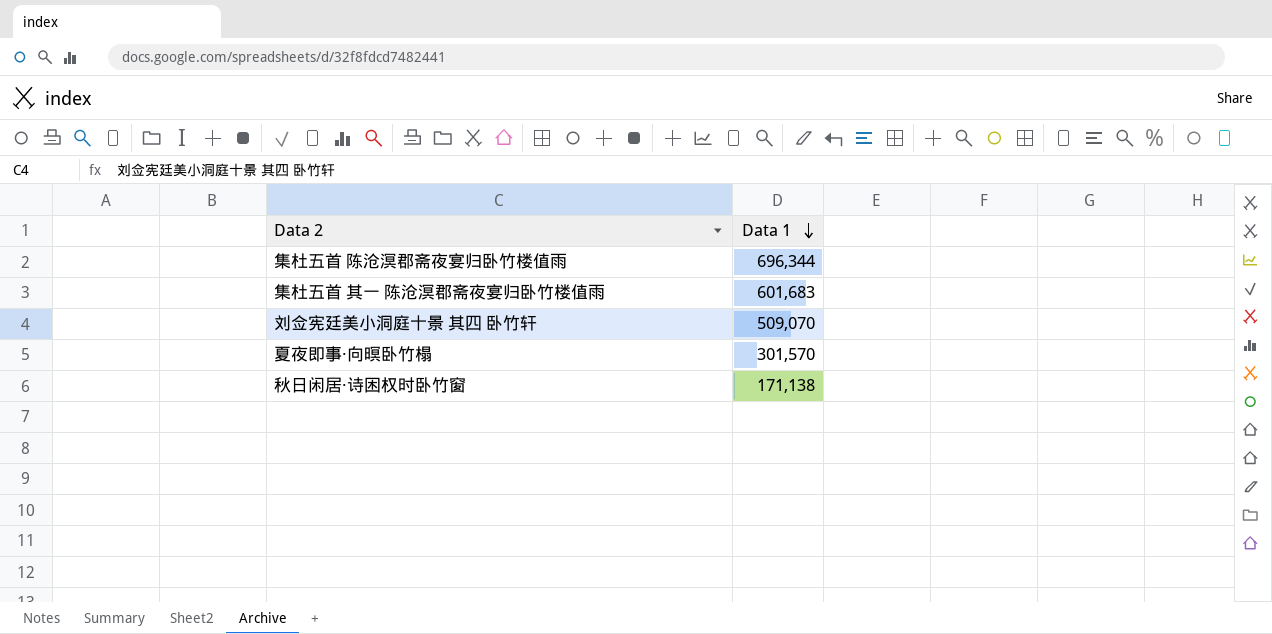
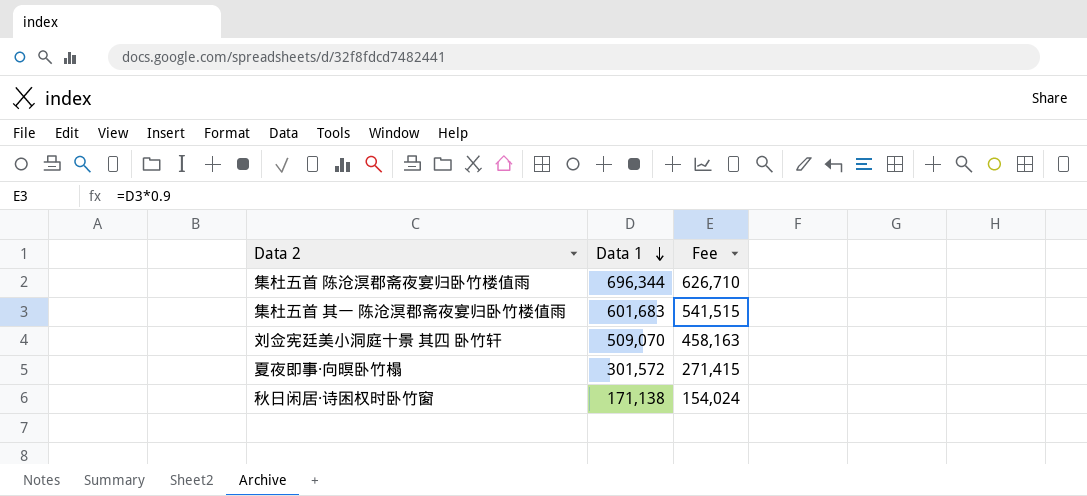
column Fee | formula: none -> [Data 1] * 0.9
夏夜即事·向暝卧竹榻 | Data 1: 301,570 -> 301,572

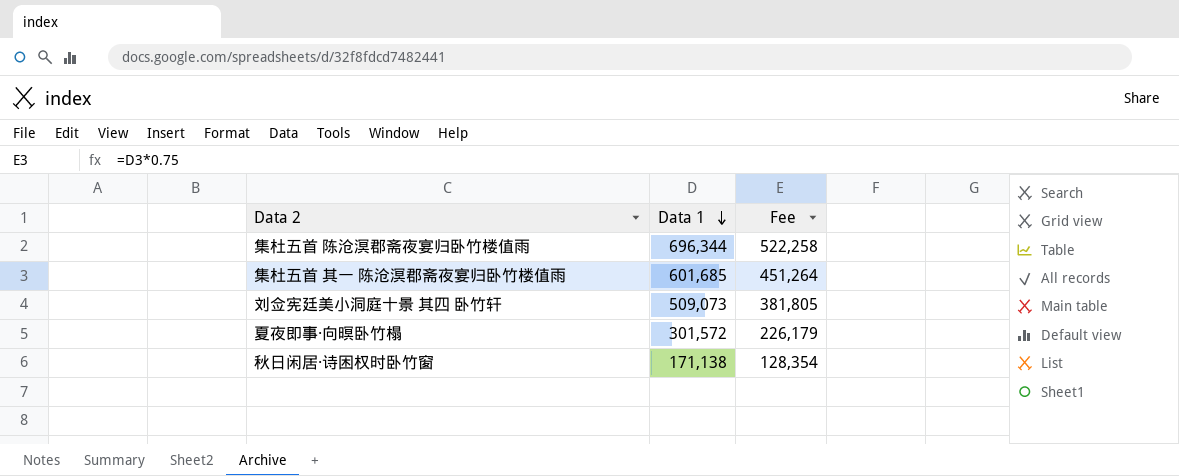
column Fee | formula: [Data 1] * 0.9 -> [Data 1] * 0.75
集杜五首 其一 陈沧溟郡斋夜宴归卧竹楼值雨 | Data 1: 601,683 -> 601,685
刘佥宪廷美小洞庭十景 其四 卧竹轩 | Data 1: 509,070 -> 509,073

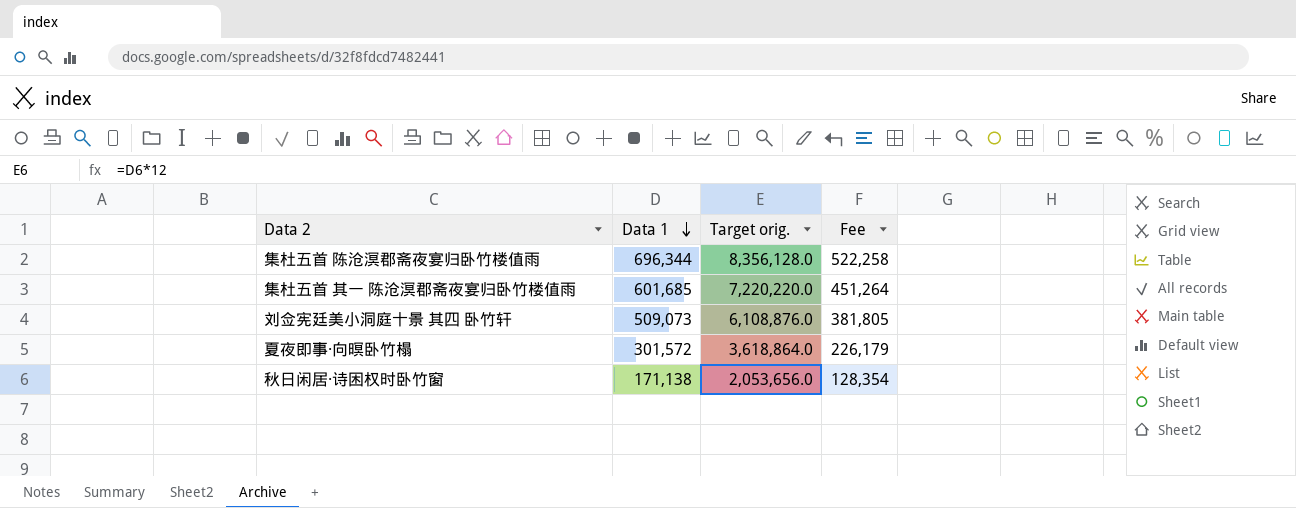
column Target orig. | formula: none -> [Data 1] * 12

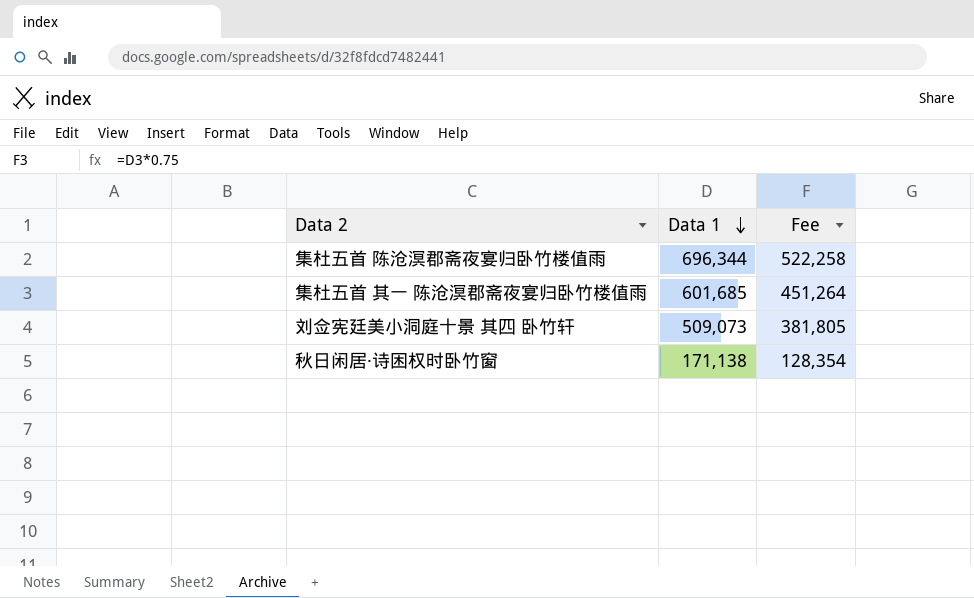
column Target orig. | formula: [Data 1] * 12 -> none
row 夏夜即事·向暝卧竹榻: 301,572 | 3,618,864.0 | 226,179 -> none

